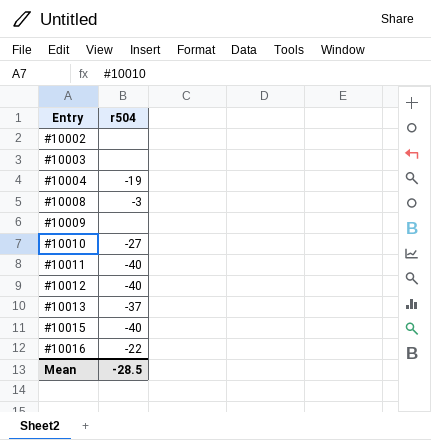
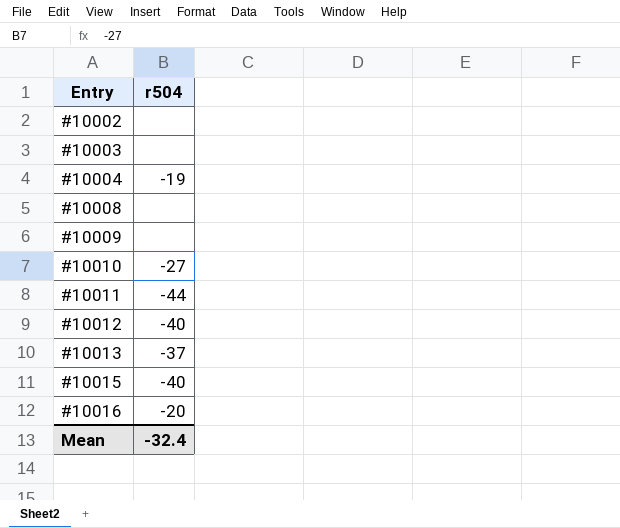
#10008 | r504: -3 -> none
#10011 | r504: -40 -> -44
#10016 | r504: -22 -> -20
Mean | r504: -28.5 -> -32.4

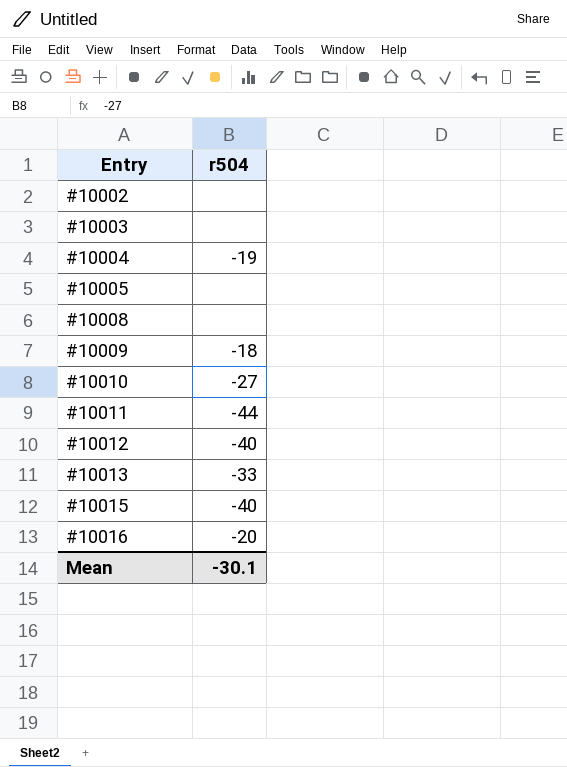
row #10005: none -> none
#10009 | r504: none -> -18
#10013 | r504: -37 -> -33
Mean | r504: -32.4 -> -30.1

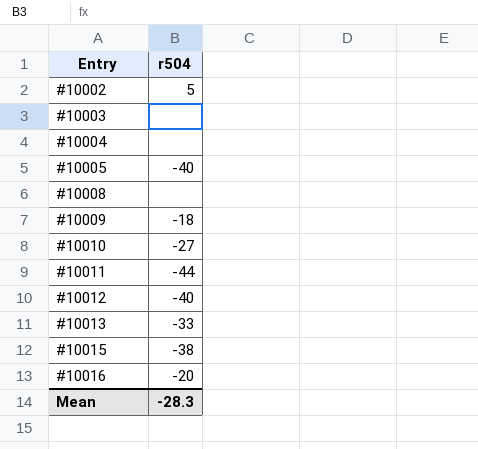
#10002 | r504: none -> 5
#10004 | r504: -19 -> none
#10005 | r504: none -> -40
#10015 | r504: -40 -> -38
Mean | r504: -30.1 -> -28.3

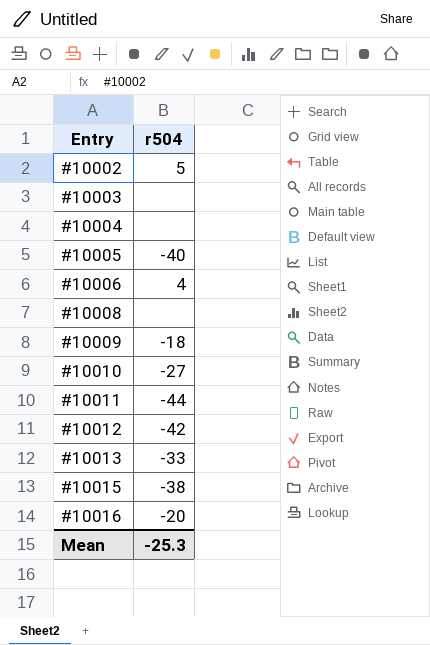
row #10006: none -> 4
#10012 | r504: -40 -> -42
Mean | r504: -28.3 -> -25.3

